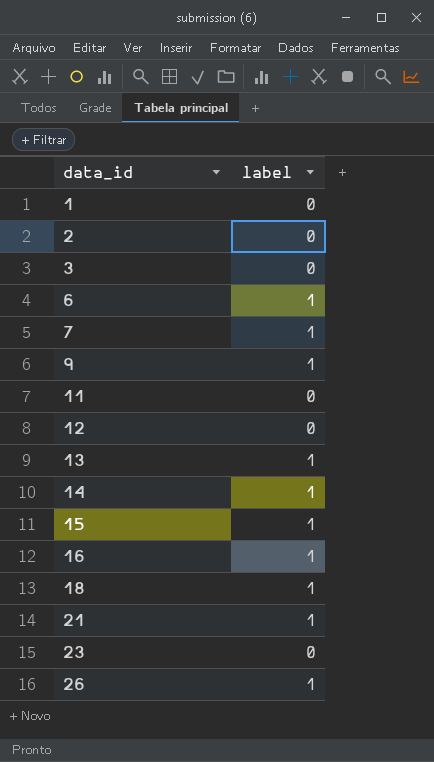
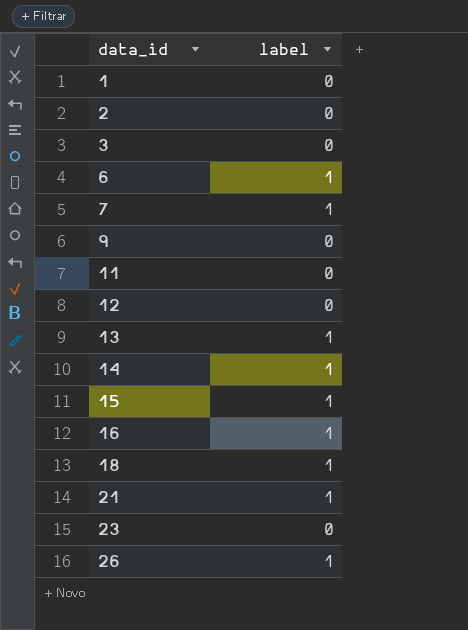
9 | label: 1 -> 0

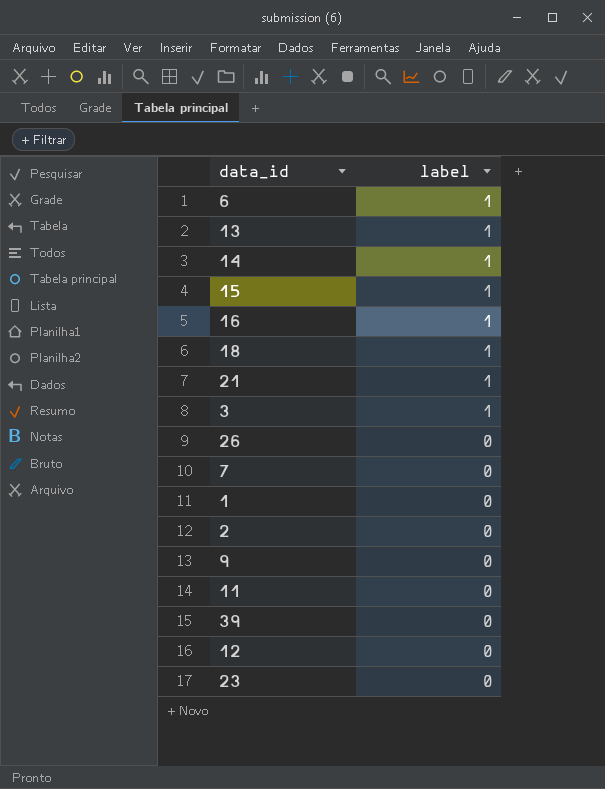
row order: data_id ascending -> label descending
3 | label: 0 -> 1
26 | label: 1 -> 0
7 | label: 1 -> 0
row 39: none -> 0

